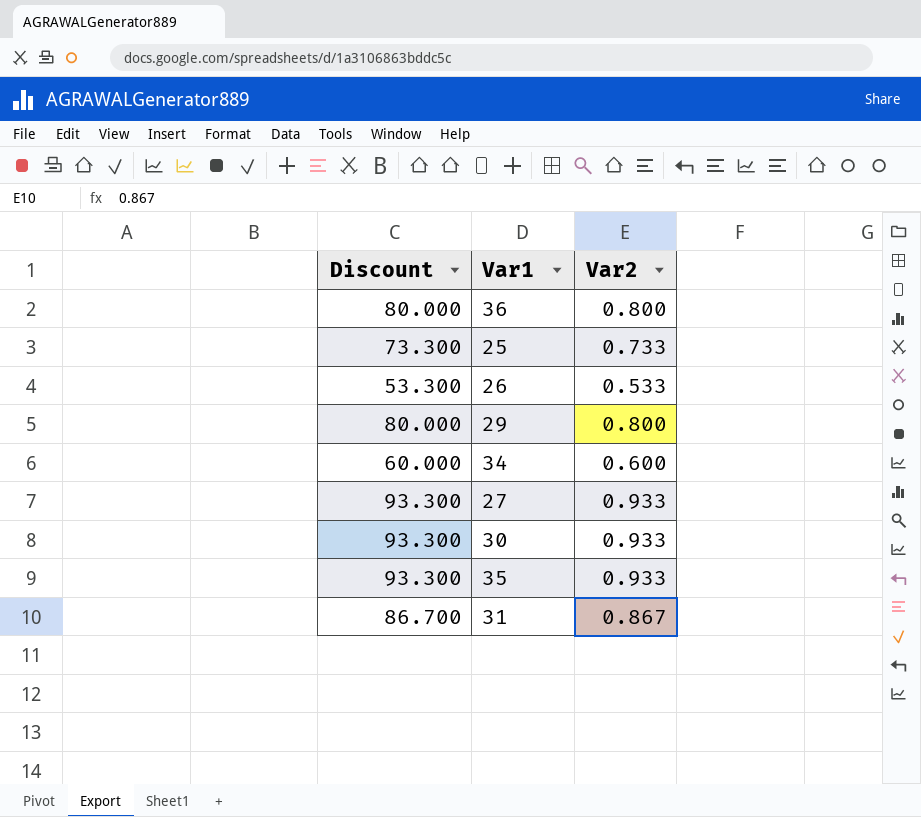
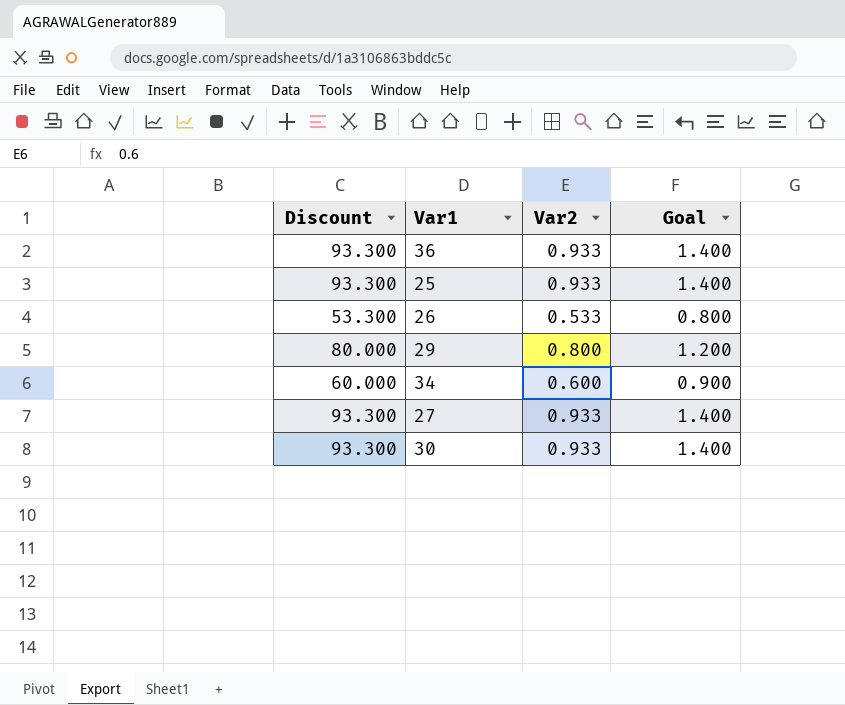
column Goal | formula: none -> [Var2] * 1.5
row 35: 93.300 | 0.933 -> none
row 31: 86.700 | 0.867 -> none
36 | Discount: 80.000 -> 93.300
36 | Var2: 0.800 -> 0.933
25 | Discount: 73.300 -> 93.300
25 | Var2: 0.733 -> 0.933

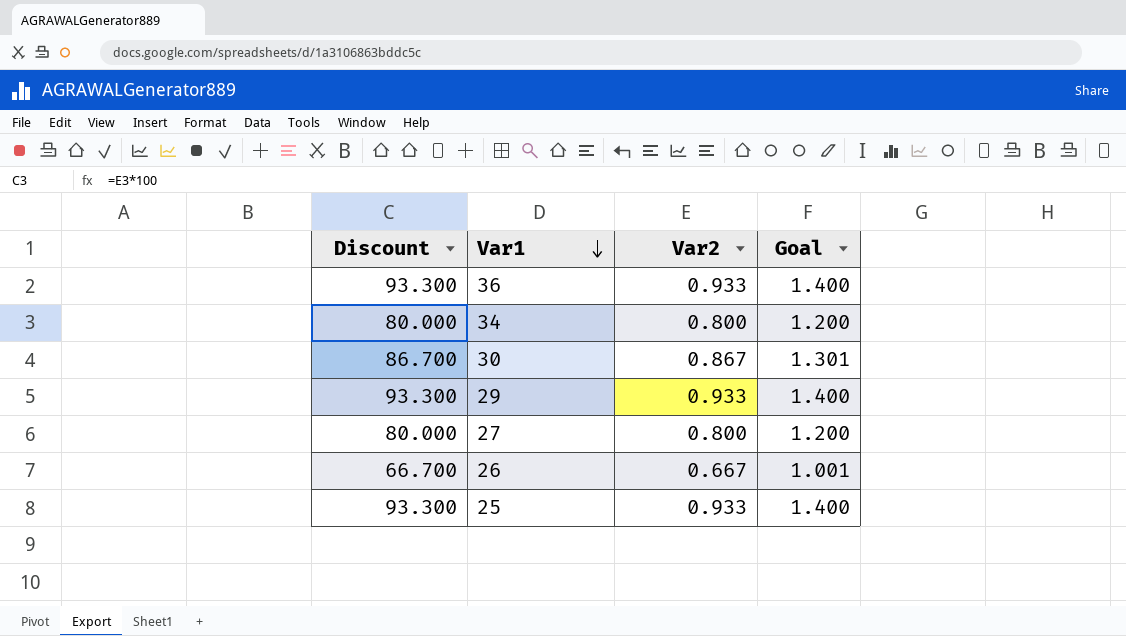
row order: none -> Var1 descending
34 | Discount: 60.000 -> 80.000
34 | Var2: 0.600 -> 0.800
34 | Goal: 0.900 -> 1.200
30 | Discount: 93.300 -> 86.700
30 | Var2: 0.933 -> 0.867
30 | Goal: 1.400 -> 1.301
29 | Discount: 80.000 -> 93.300
29 | Var2: 0.800 -> 0.933
29 | Goal: 1.200 -> 1.400
27 | Discount: 93.300 -> 80.000
27 | Var2: 0.933 -> 0.800
27 | Goal: 1.400 -> 1.200
26 | Discount: 53.300 -> 66.700
26 | Var2: 0.533 -> 0.667
26 | Goal: 0.800 -> 1.001

